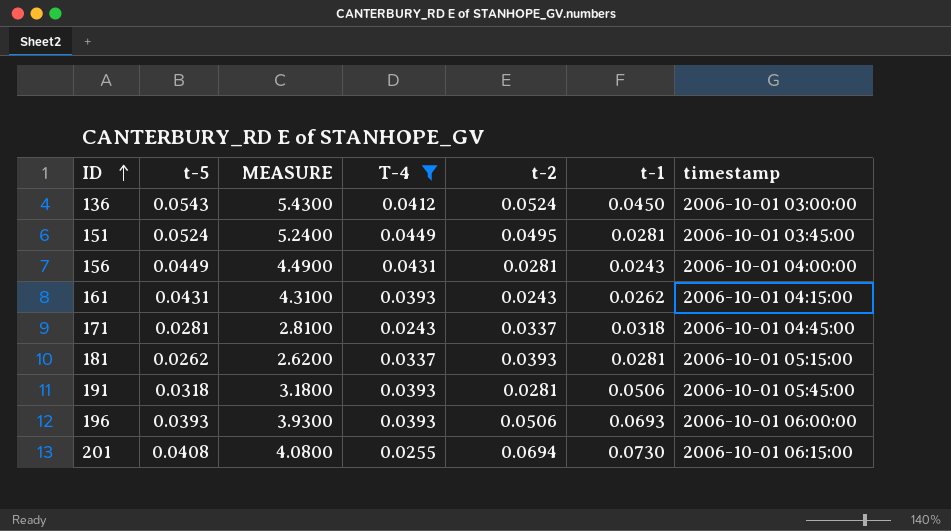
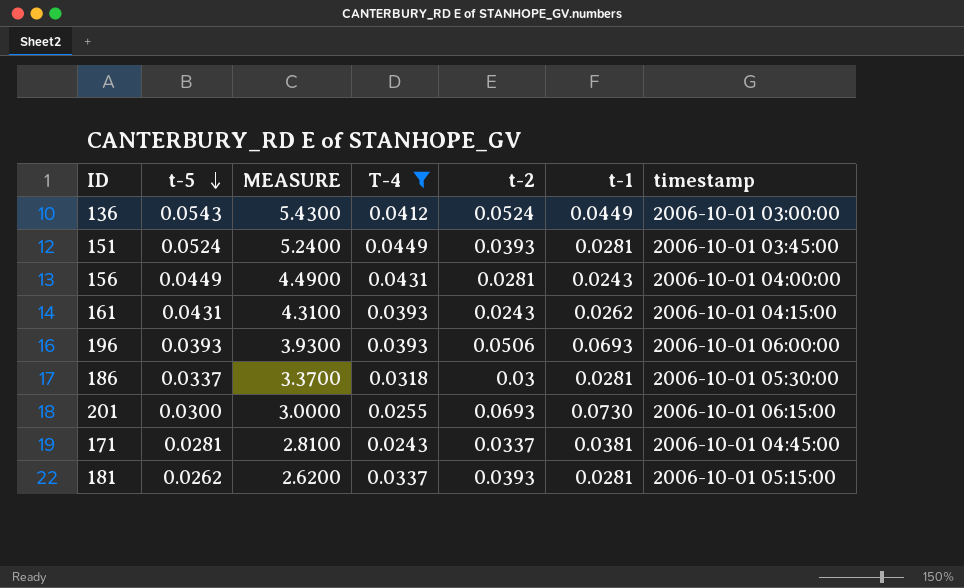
row order: ID ascending -> t-5 descending
row 191: 0.0318 | 3.1800 | 0.0393 | 0.0281 | 0.0506 | 2006-10-01 05:45:00 -> none
136 | t-1: 0.0450 -> 0.0449
151 | t-2: 0.0495 -> 0.0393
row 186: none -> 0.0337 | 3.3700 | 0.0318 | 0.03 | 0.0281 | 2006-10-01 05:30:00
201 | t-5: 0.0408 -> 0.0300
201 | MEASURE: 4.0800 -> 3.0000
201 | t-2: 0.0694 -> 0.0693
171 | t-1: 0.0318 -> 0.0381

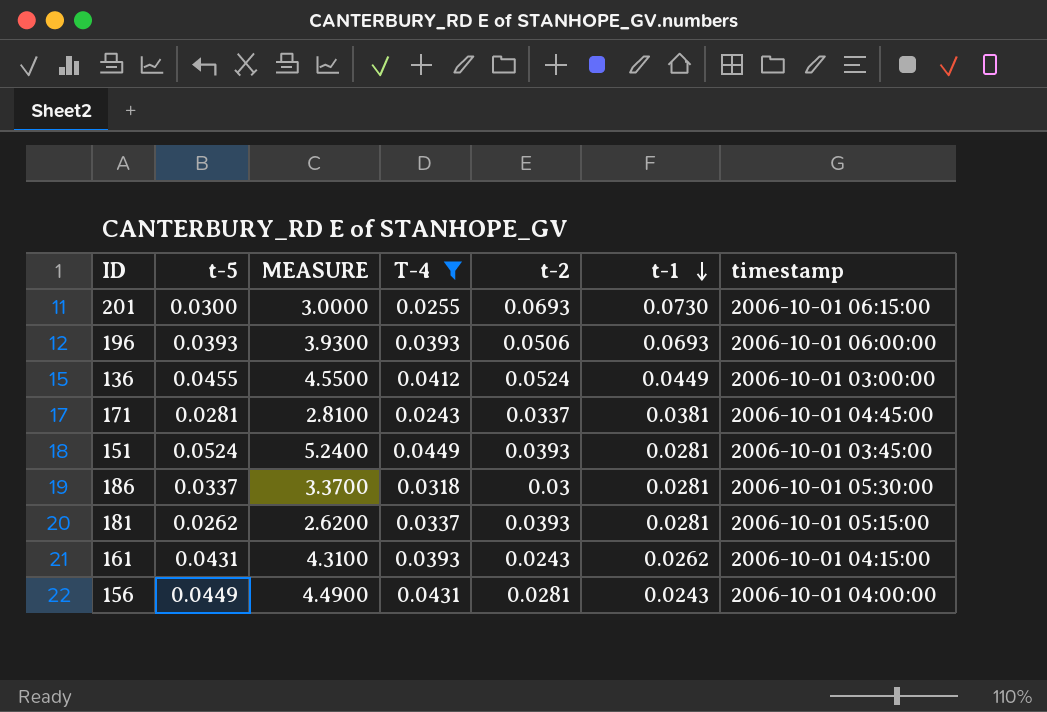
row order: t-5 descending -> t-1 descending
136 | t-5: 0.0543 -> 0.0455
136 | MEASURE: 5.4300 -> 4.5500

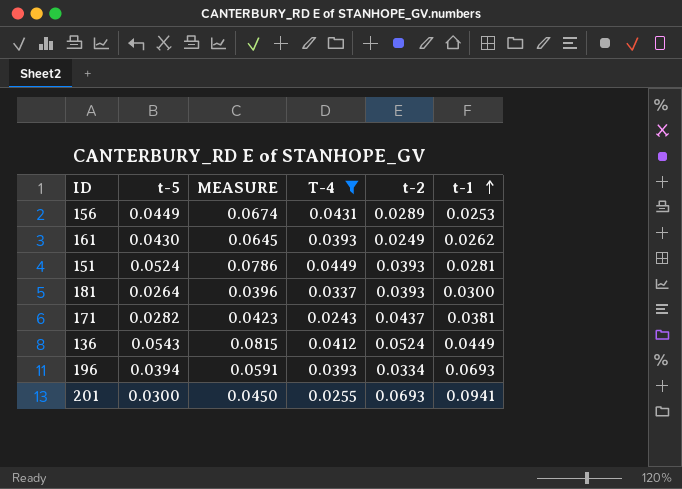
row order: t-1 descending -> t-1 ascending
column timestamp | position: 7 -> none
column MEASURE | formula: [t-5] * 100 -> [t-5] * 1.5
row 186: 0.0337 | 3.3700 | 0.0318 | 0.03 | 0.0281 | 2006-10-01 05:30:00 -> none
156 | t-2: 0.0281 -> 0.0289
156 | t-1: 0.0243 -> 0.0253
161 | t-5: 0.0431 -> 0.0430
161 | t-2: 0.0243 -> 0.0249
181 | t-5: 0.0262 -> 0.0264
181 | t-1: 0.0281 -> 0.0300
171 | t-5: 0.0281 -> 0.0282
171 | t-2: 0.0337 -> 0.0437
136 | t-5: 0.0455 -> 0.0543
196 | t-5: 0.0393 -> 0.0394
196 | t-2: 0.0506 -> 0.0334
201 | t-1: 0.0730 -> 0.0941

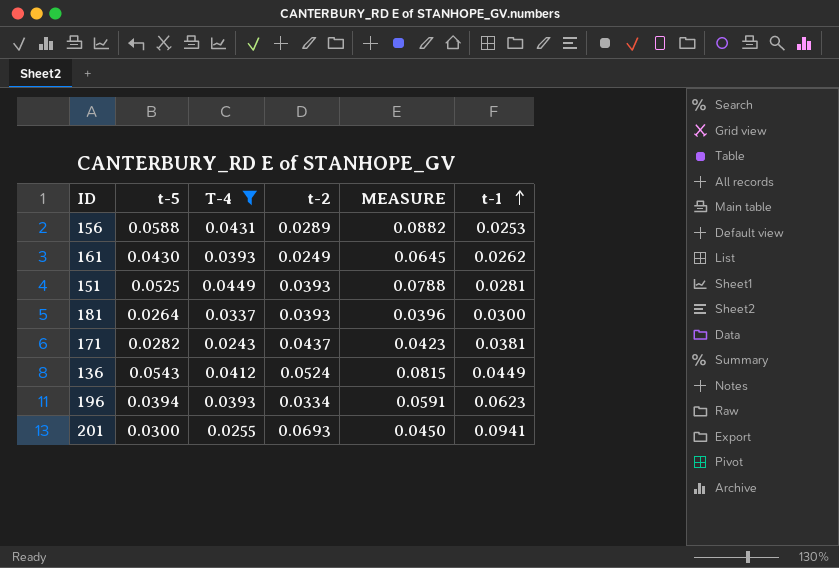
column MEASURE | position: 3 -> 5
156 | t-5: 0.0449 -> 0.0588
156 | MEASURE: 0.0674 -> 0.0882
151 | t-5: 0.0524 -> 0.0525
151 | MEASURE: 0.0786 -> 0.0788
196 | t-1: 0.0693 -> 0.0623

